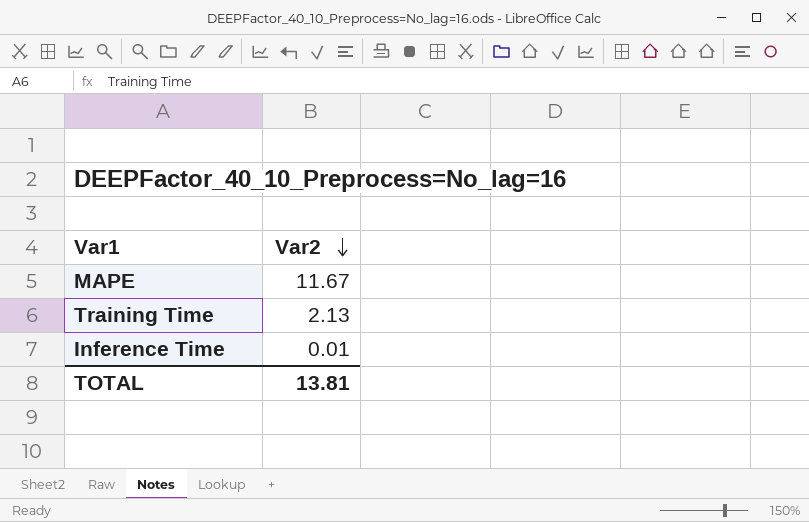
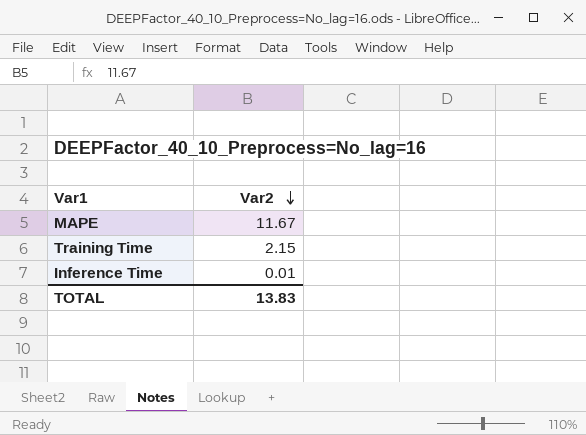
Training Time | Var2: 2.13 -> 2.15
TOTAL | Var2: 13.81 -> 13.83

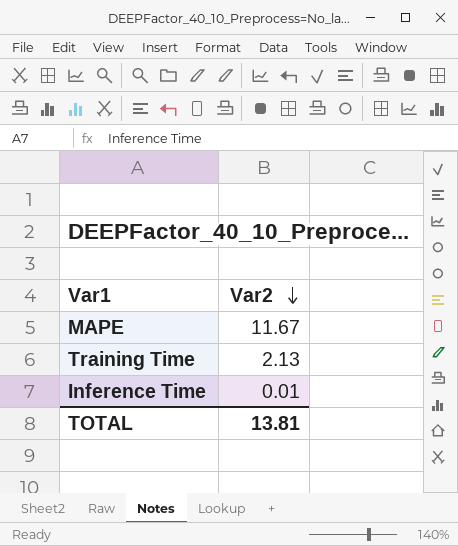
Training Time | Var2: 2.15 -> 2.13
TOTAL | Var2: 13.83 -> 13.81

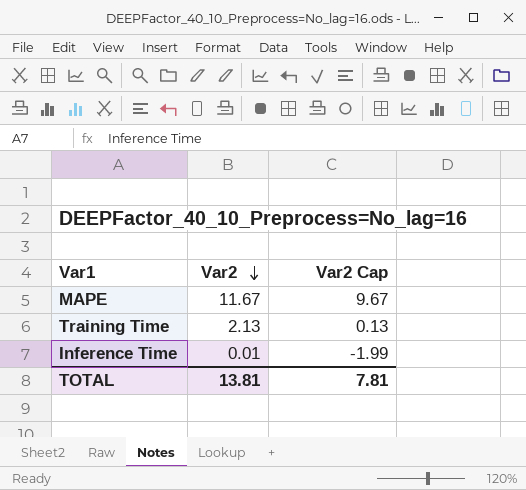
column Var2 Cap | formula: none -> [Var2] - 2

